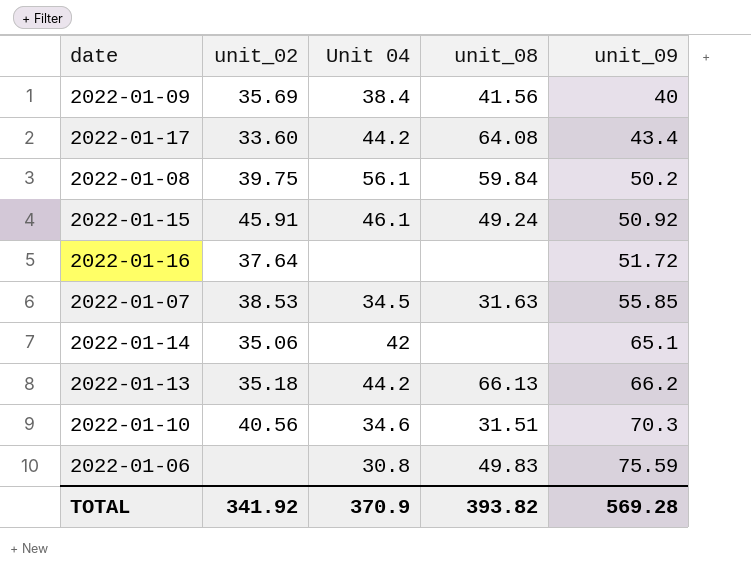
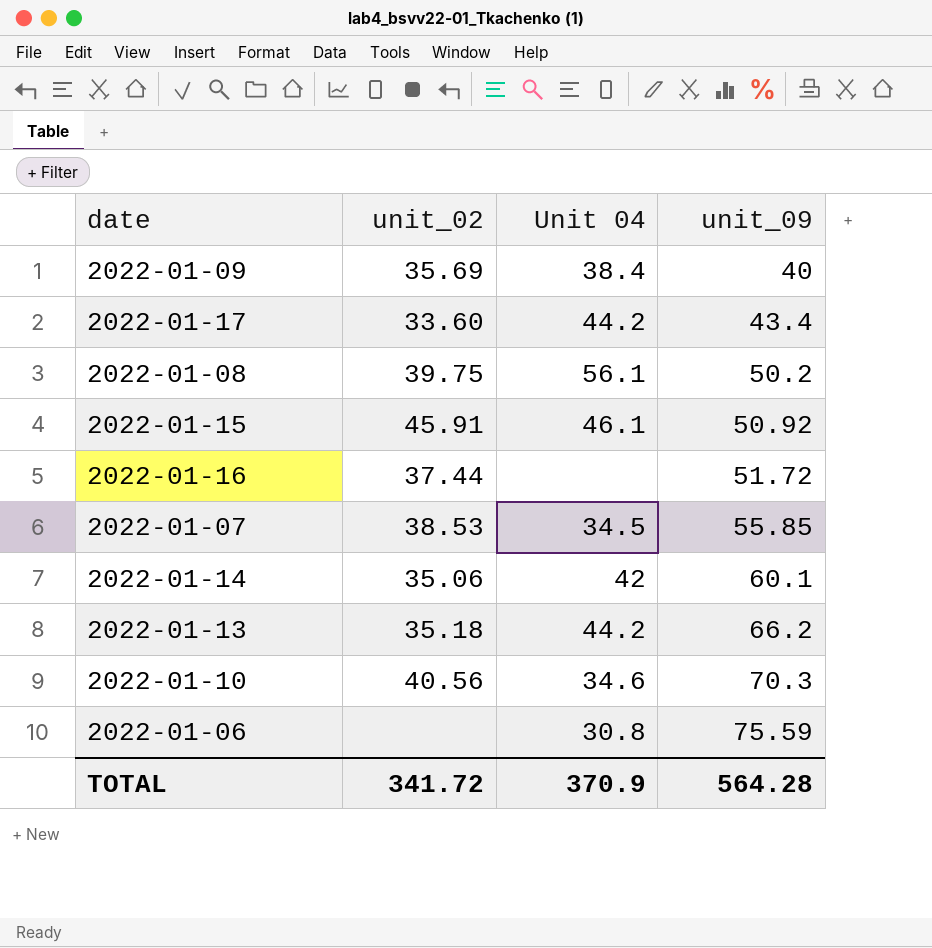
column unit_08 | position: 4 -> none
2022-01-16 | unit_02: 37.64 -> 37.44
2022-01-14 | unit_09: 65.1 -> 60.1
TOTAL | unit_02: 341.92 -> 341.72
TOTAL | unit_09: 569.28 -> 564.28

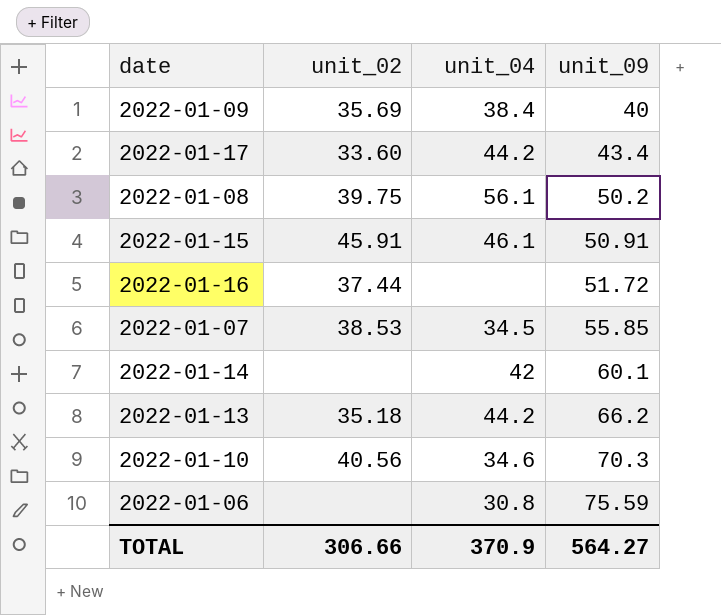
column name: Unit 04 -> unit_04
2022-01-15 | unit_09: 50.92 -> 50.91
2022-01-14 | unit_02: 35.06 -> none
TOTAL | unit_02: 341.72 -> 306.66
TOTAL | unit_09: 564.28 -> 564.27

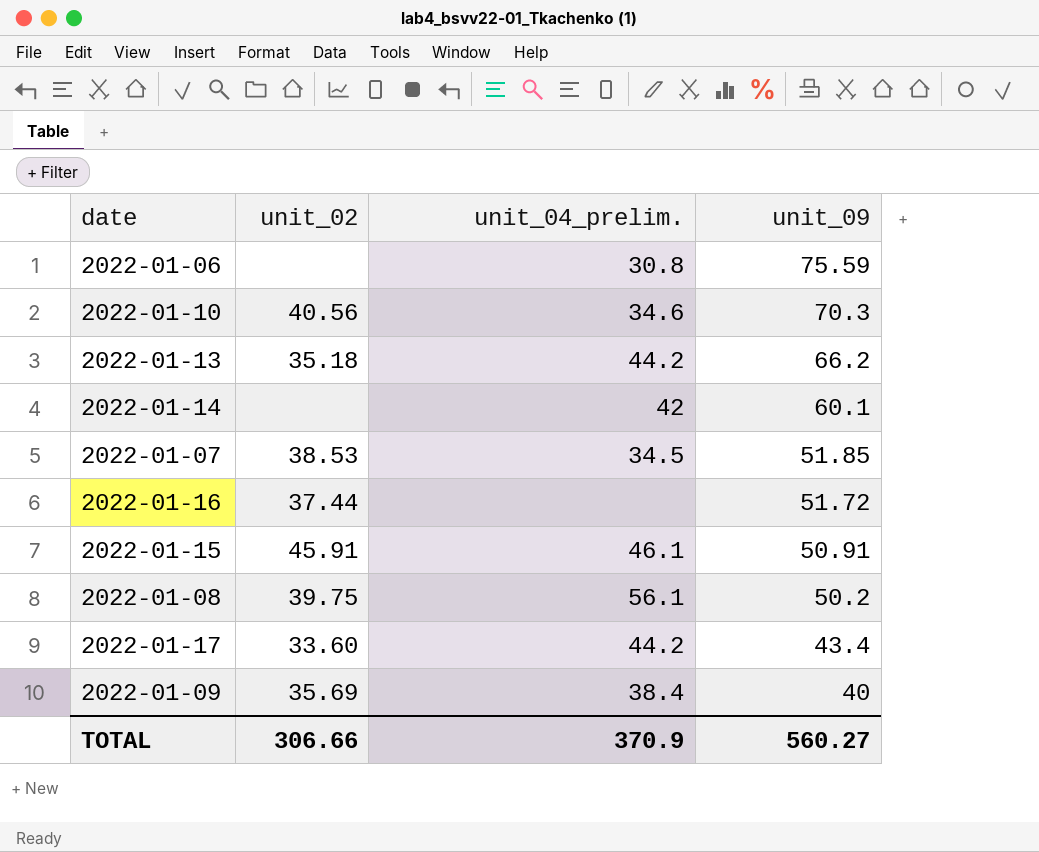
row order: unit_09 ascending -> unit_09 descending
column name: unit_04 -> unit_04_prelim.
2022-01-07 | unit_09: 55.85 -> 51.85
TOTAL | unit_09: 564.27 -> 560.27

